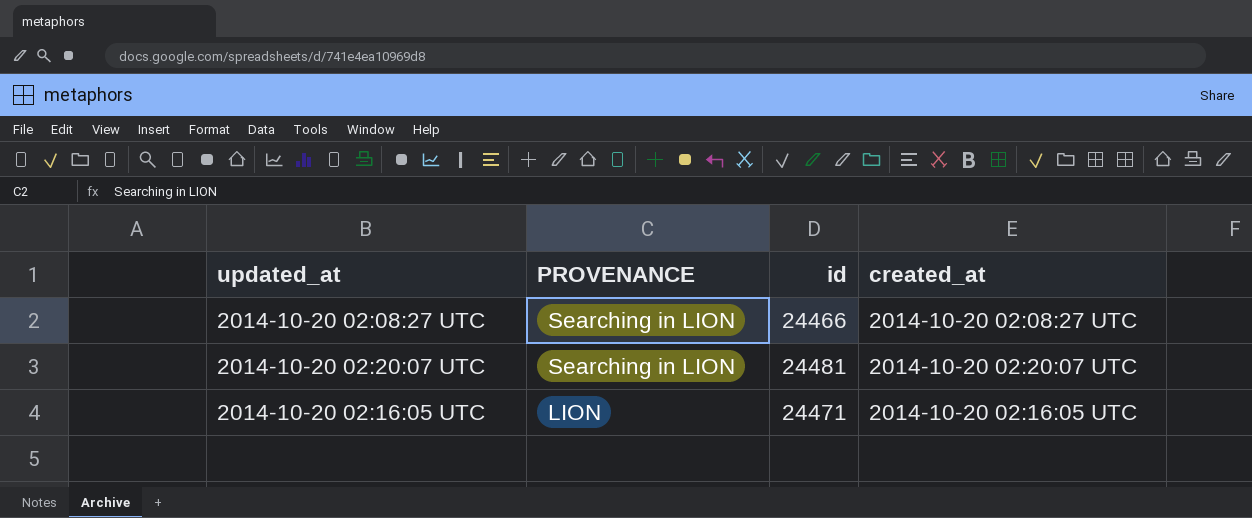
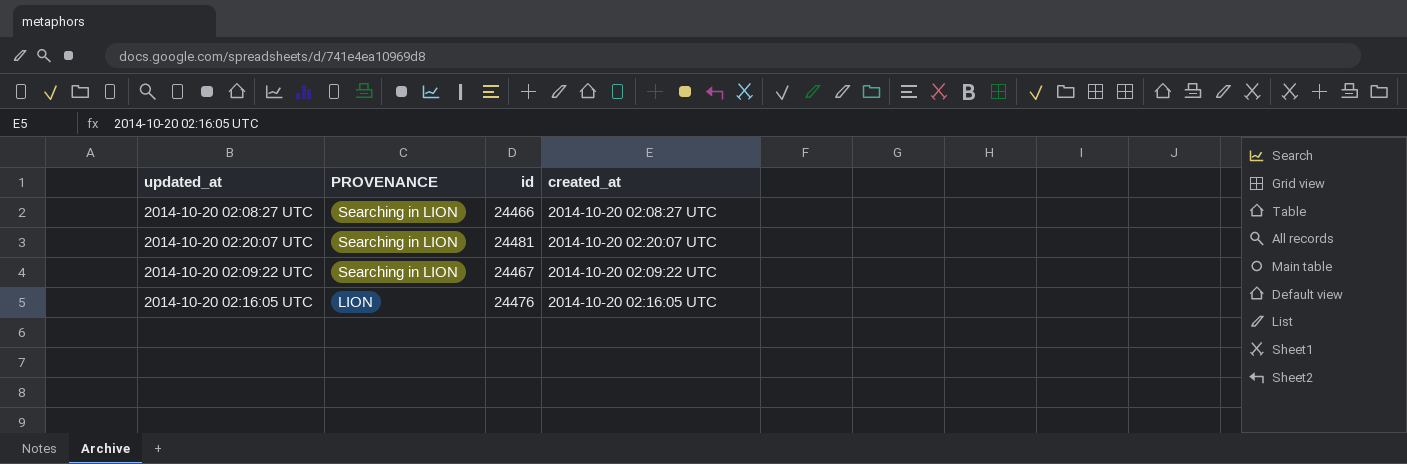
row 2014-10-20 02:09:22 UTC: none -> Searching in LION | 24467 | 2014-10-20 02:09:22 UTC
2014-10-20 02:16:05 UTC | id: 24471 -> 24476

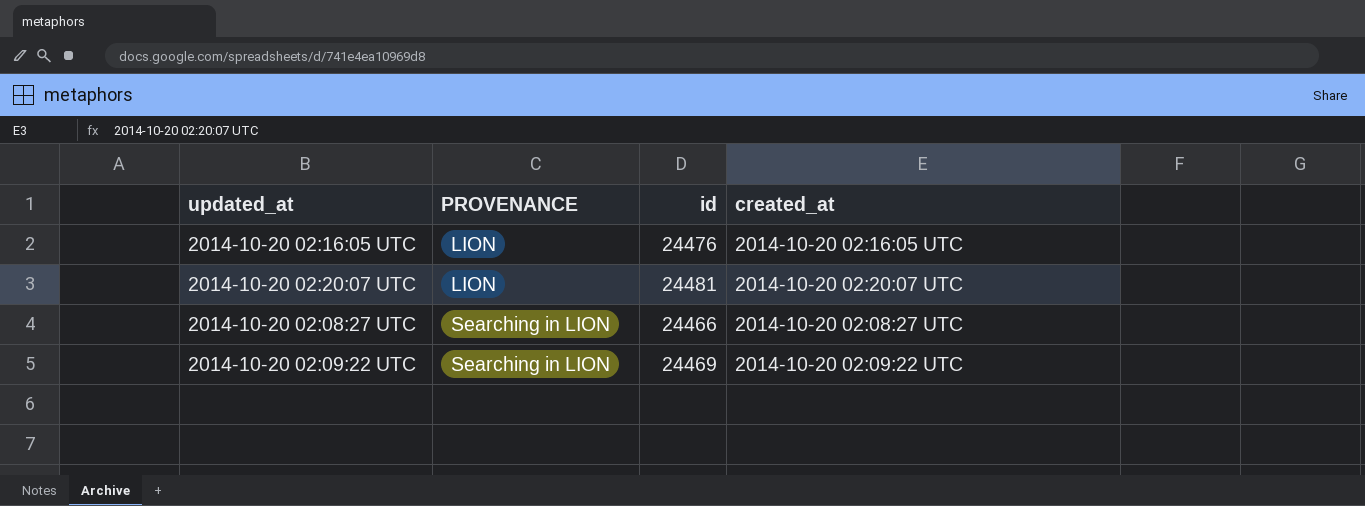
row order: PROVENANCE descending -> PROVENANCE ascending
2014-10-20 02:20:07 UTC | PROVENANCE: Searching in LION -> LION
2014-10-20 02:09:22 UTC | id: 24467 -> 24469

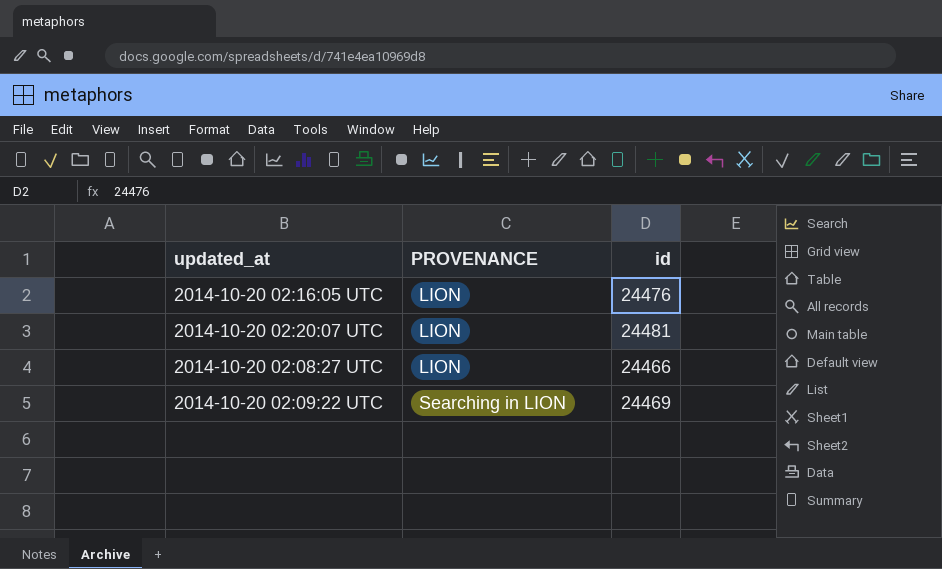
column created_at | position: 4 -> none
2014-10-20 02:08:27 UTC | PROVENANCE: Searching in LION -> LION

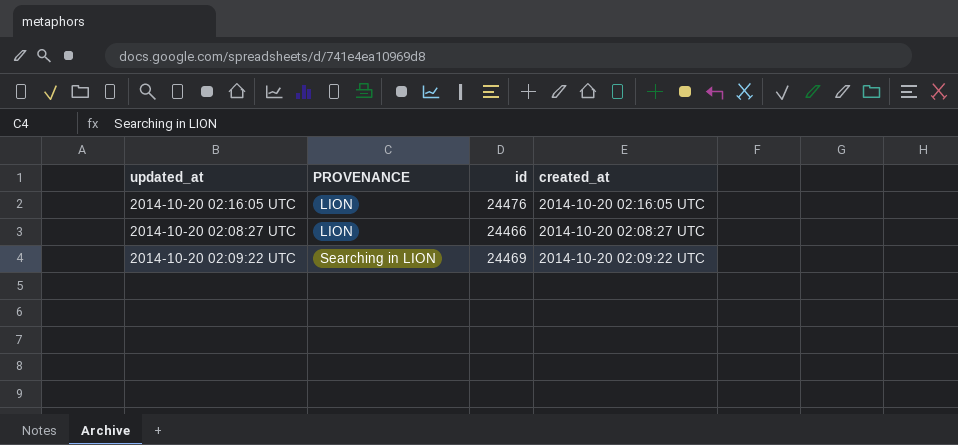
column created_at | position: none -> 4
row 2014-10-20 02:20:07 UTC: LION | 24481 -> none

